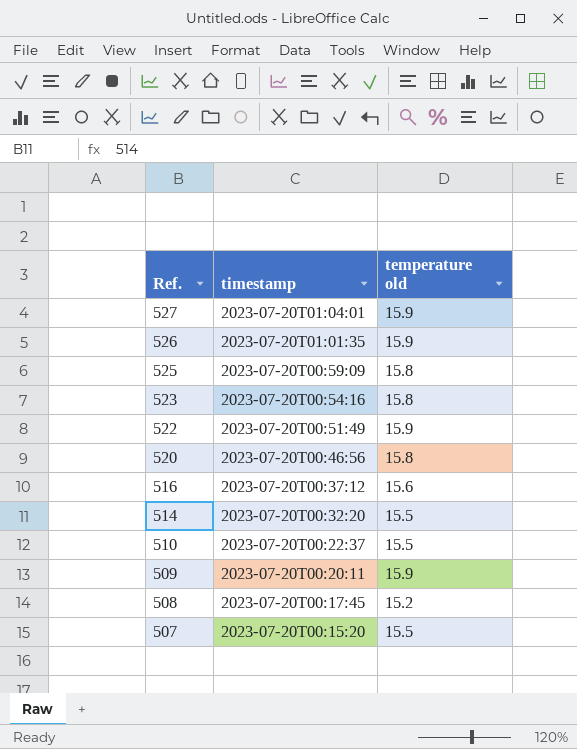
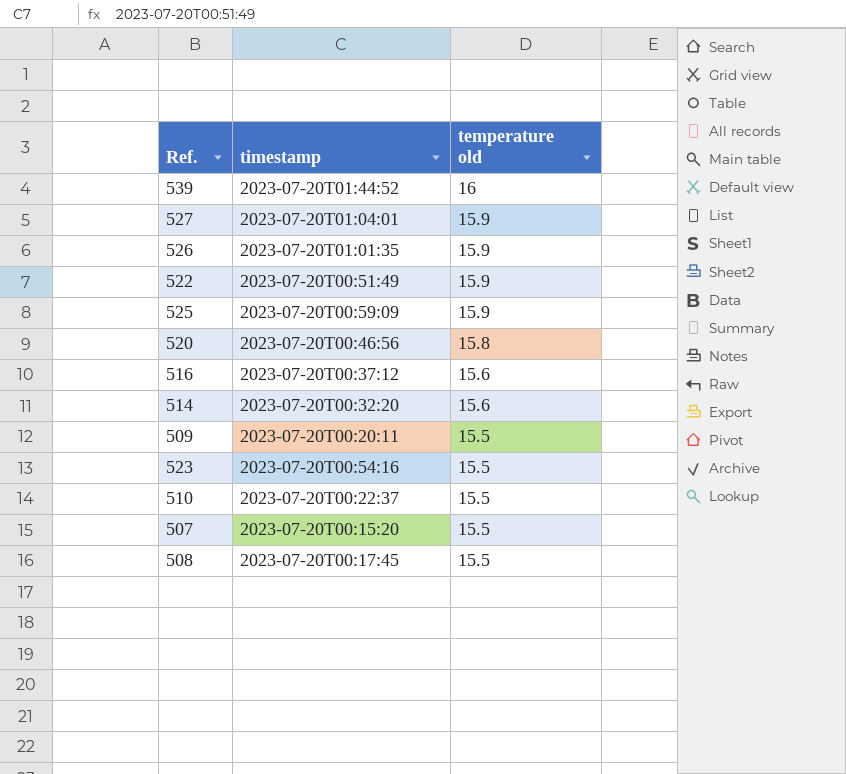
row order: Ref. descending -> temperature old descending
row 539: none -> 2023-07-20T01:44:52 | 16
525 | temperature old: 15.8 -> 15.9
514 | temperature old: 15.5 -> 15.6
509 | temperature old: 15.9 -> 15.5
523 | temperature old: 15.8 -> 15.5
508 | temperature old: 15.2 -> 15.5

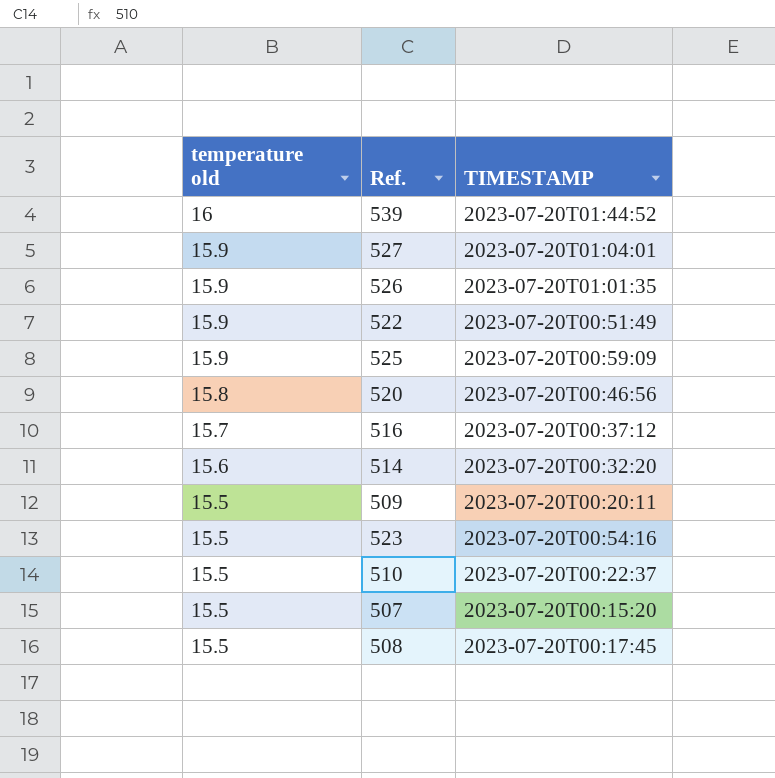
column temperature old | position: 3 -> 1
column name: timestamp -> TIMESTAMP
516 | temperature old: 15.6 -> 15.7

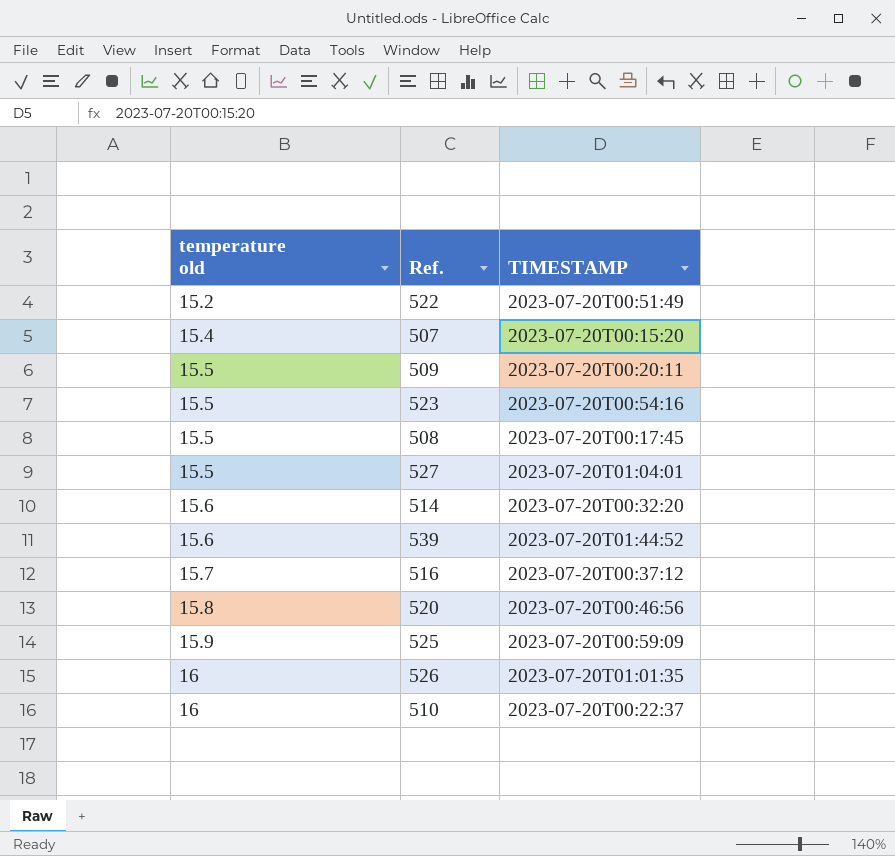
row order: temperature old descending -> temperature old ascending
522 | temperature old: 15.9 -> 15.2
507 | temperature old: 15.5 -> 15.4
527 | temperature old: 15.9 -> 15.5
539 | temperature old: 16 -> 15.6
526 | temperature old: 15.9 -> 16
510 | temperature old: 15.5 -> 16

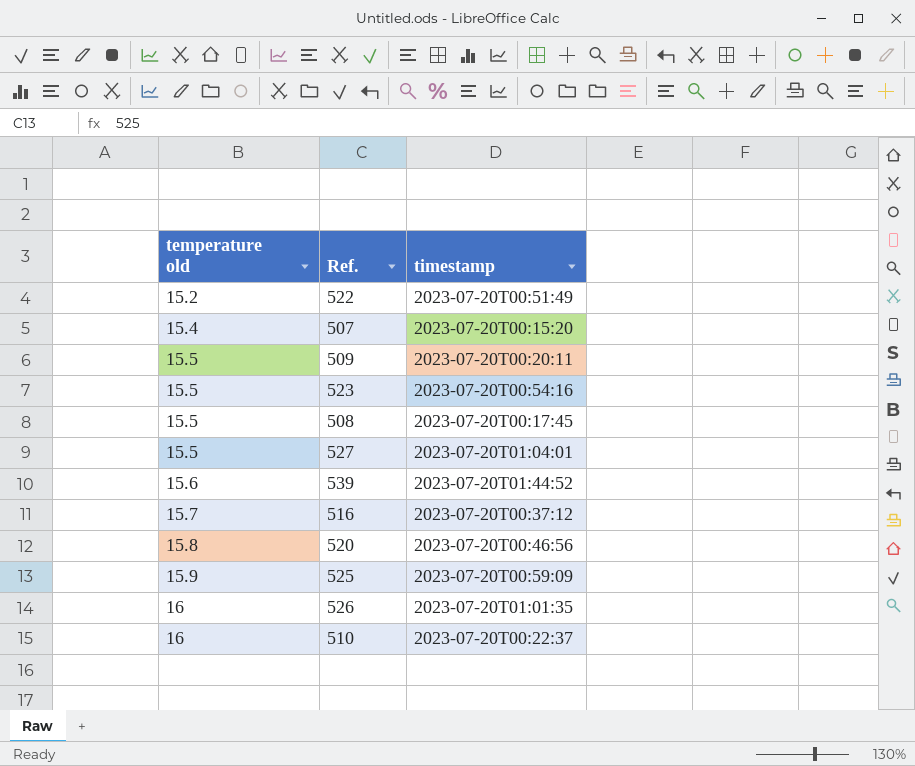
column name: TIMESTAMP -> timestamp
row 514: 15.6 | 2023-07-20T00:32:20 -> none

